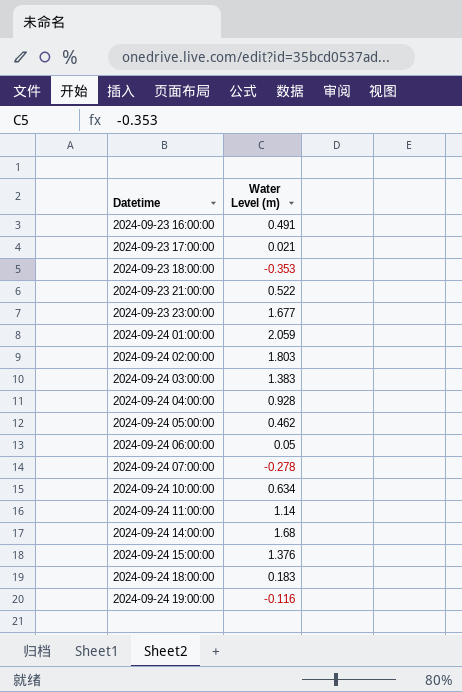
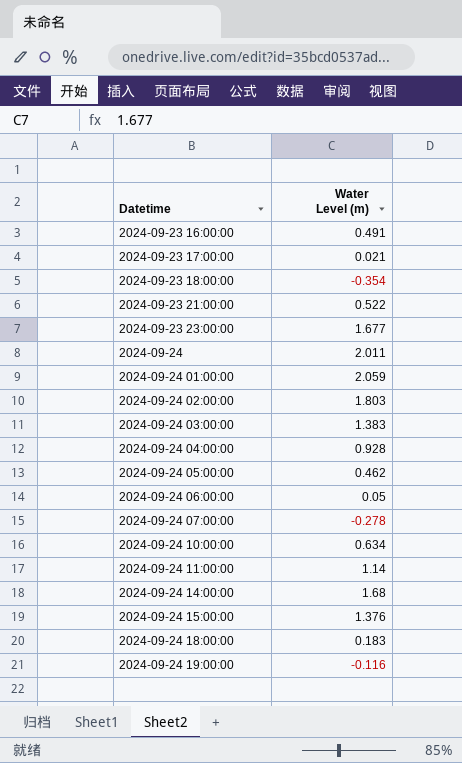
2024-09-23 18:00:00 | Water Level (m): -0.353 -> -0.354
row 2024-09-24: none -> 2.011

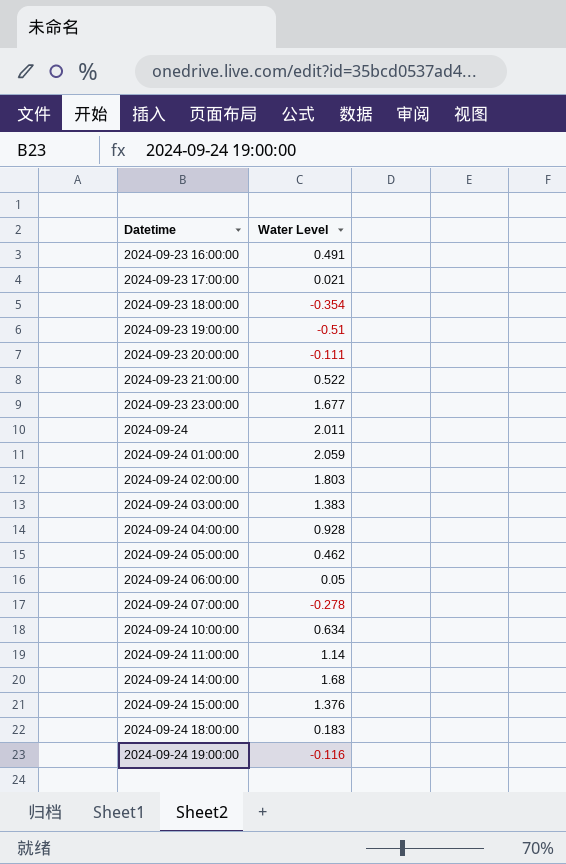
column name: Water Level (m) -> Water Level
row 2024-09-23 19:00:00: none -> -0.51
row 2024-09-23 20:00:00: none -> -0.111

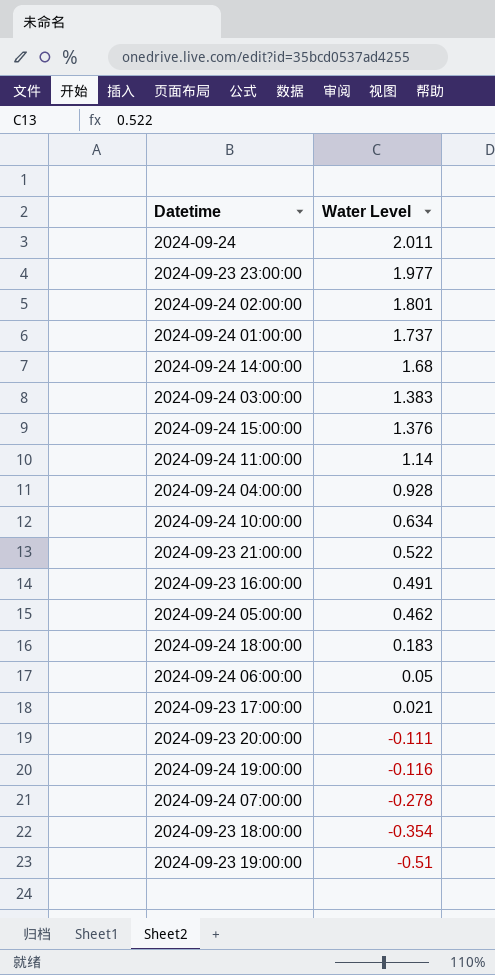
row order: Datetime ascending -> Water Level descending
2024-09-23 23:00:00 | Water Level: 1.677 -> 1.977
2024-09-24 02:00:00 | Water Level: 1.803 -> 1.801
2024-09-24 01:00:00 | Water Level: 2.059 -> 1.737

